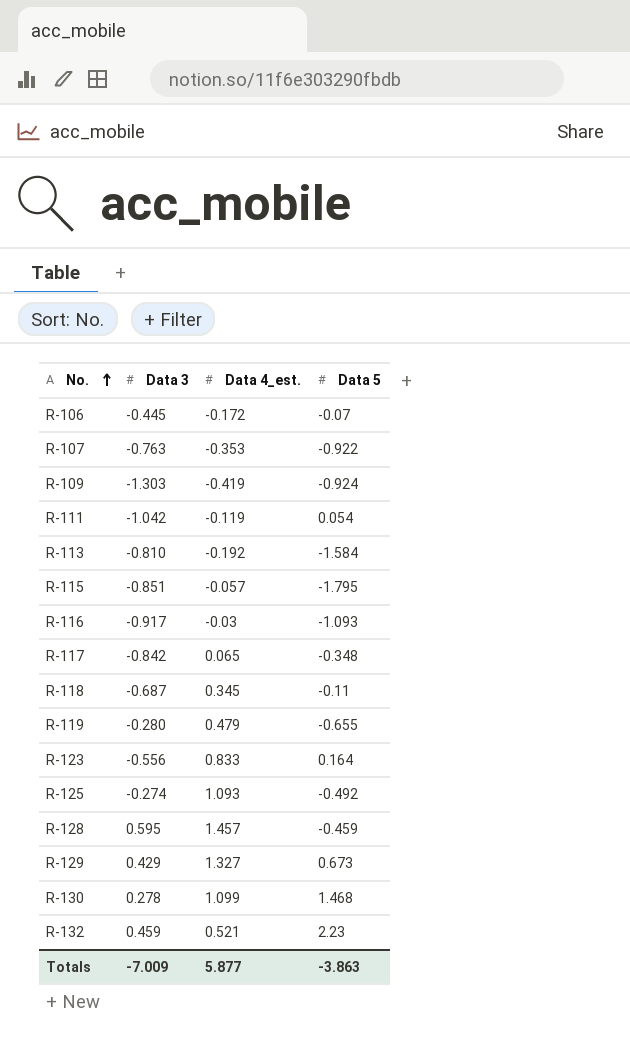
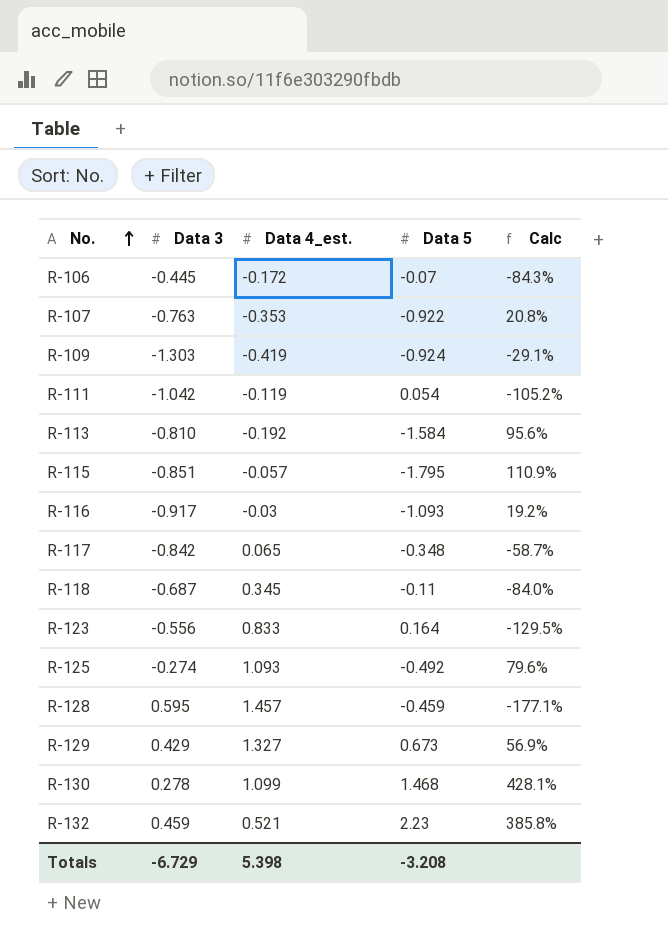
column Calc | formula: none -> ([Data 5] - [Data 3]) / [Data 3]
row R-119: -0.280 | 0.479 | -0.655 -> none
Totals | Data 3: -7.009 -> -6.729
Totals | Data 4_est.: 5.877 -> 5.398
Totals | Data 5: -3.863 -> -3.208

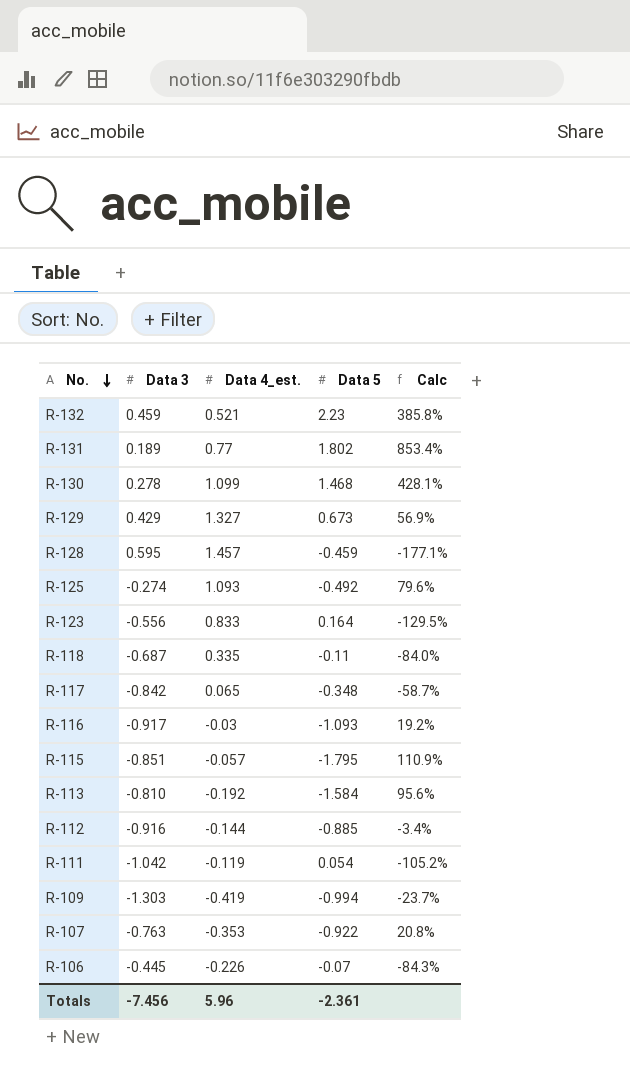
row order: No. ascending -> No. descending
row R-131: none -> 0.189 | 0.77 | 1.802 | 853.4%
R-118 | Data 4_est.: 0.345 -> 0.335
row R-112: none -> -0.916 | -0.144 | -0.885 | -3.4%
R-109 | Data 5: -0.924 -> -0.994
R-109 | Calc: -29.1% -> -23.7%
R-106 | Data 4_est.: -0.172 -> -0.226
Totals | Data 3: -6.729 -> -7.456
Totals | Data 4_est.: 5.398 -> 5.96
Totals | Data 5: -3.208 -> -2.361

